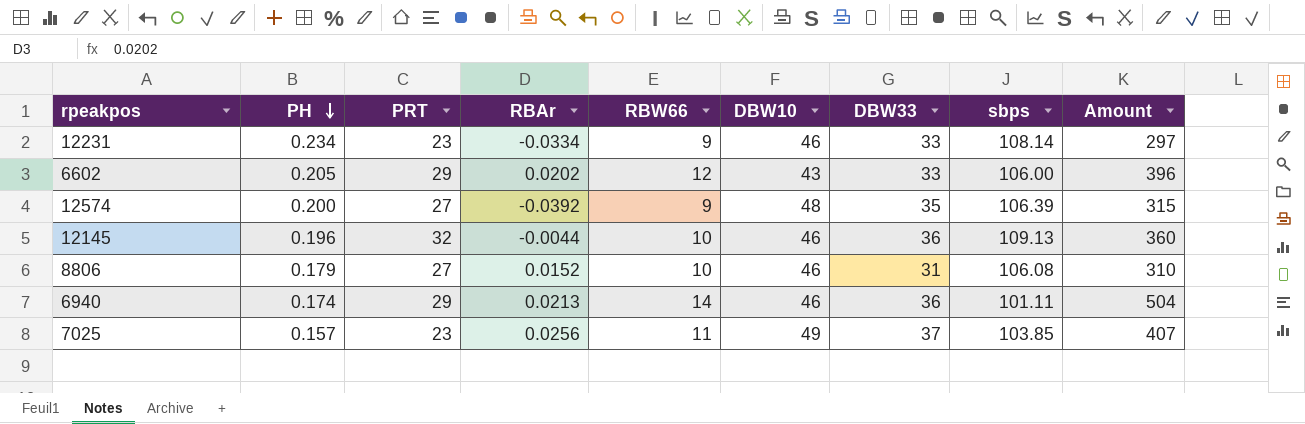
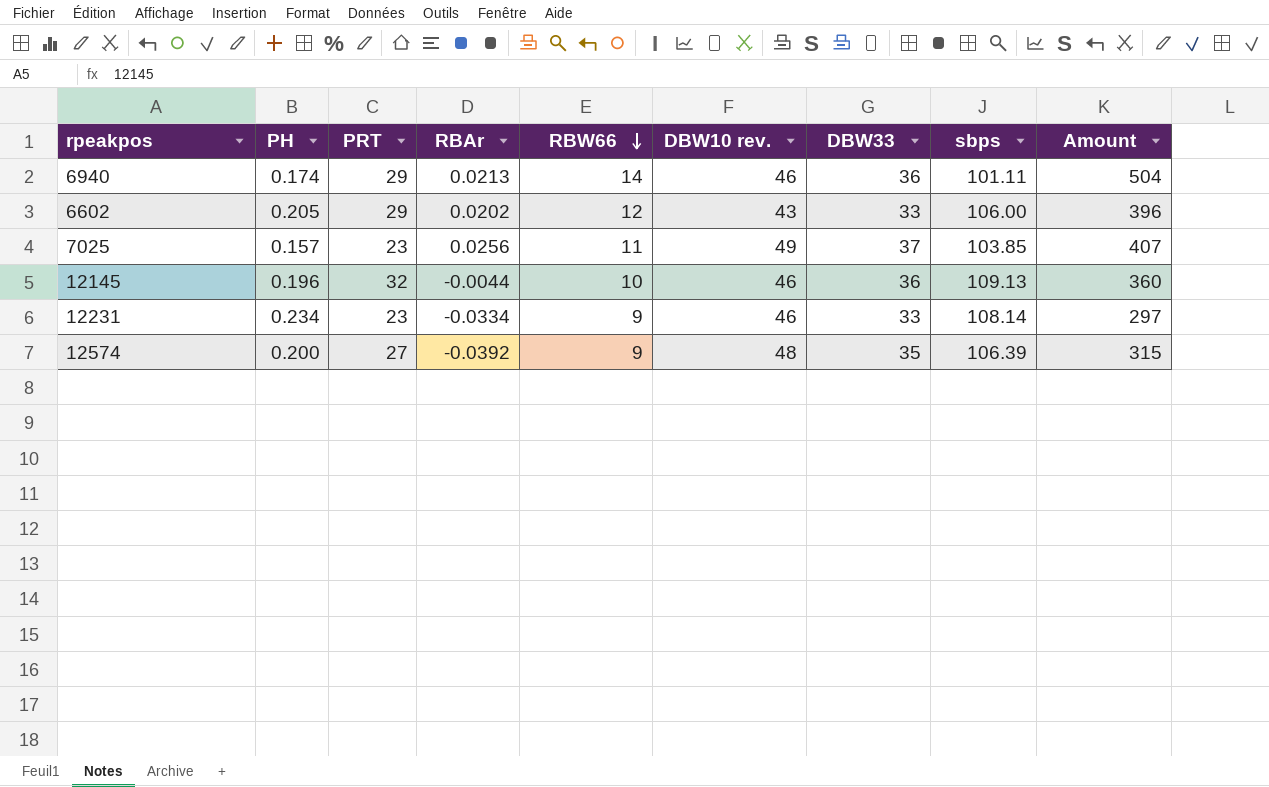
row order: PH descending -> RBW66 descending
column name: DBW10 -> DBW10 rev.
row 8806: 0.179 | 27 | 0.0152 | 10 | 46 | 31 | 106.08 | 310 -> none

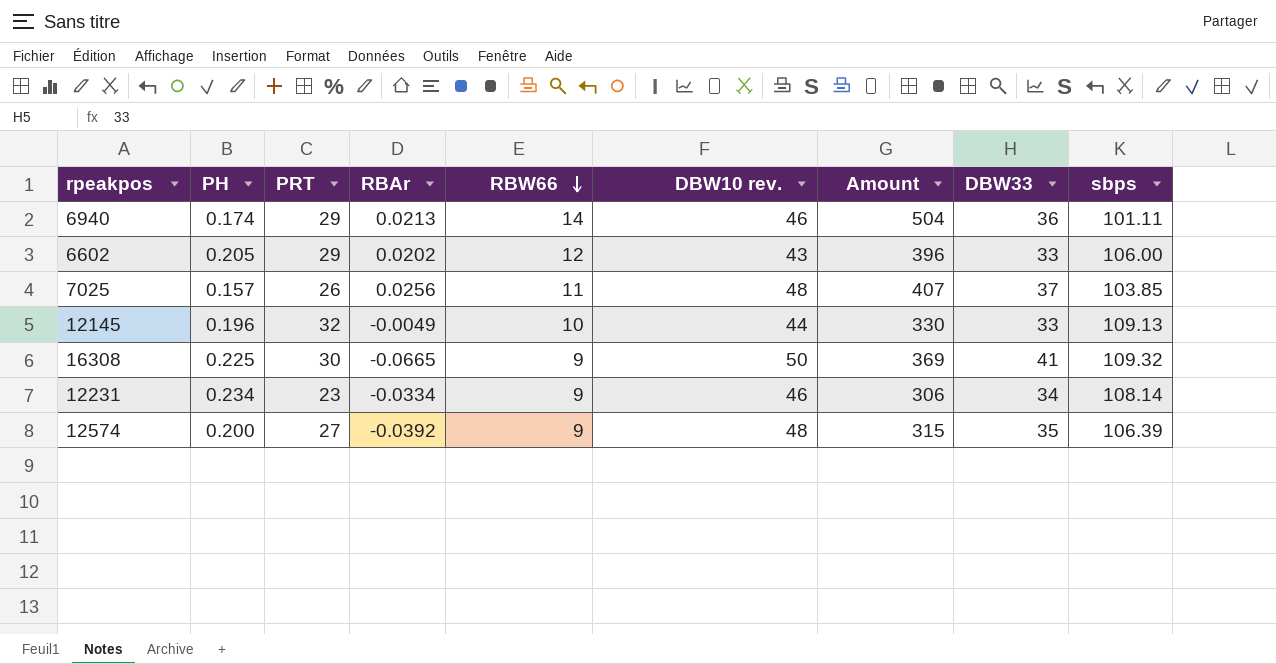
column Amount | position: 9 -> 7
7025 | PRT: 23 -> 26
7025 | DBW10 rev.: 49 -> 48
12145 | RBAr: -0.0044 -> -0.0049
12145 | DBW10 rev.: 46 -> 44
12145 | Amount: 360 -> 330
12145 | DBW33: 36 -> 33
row 16308: none -> 0.225 | 30 | -0.0665 | 9 | 50 | 369 | 41 | 109.32
12231 | Amount: 297 -> 306
12231 | DBW33: 33 -> 34

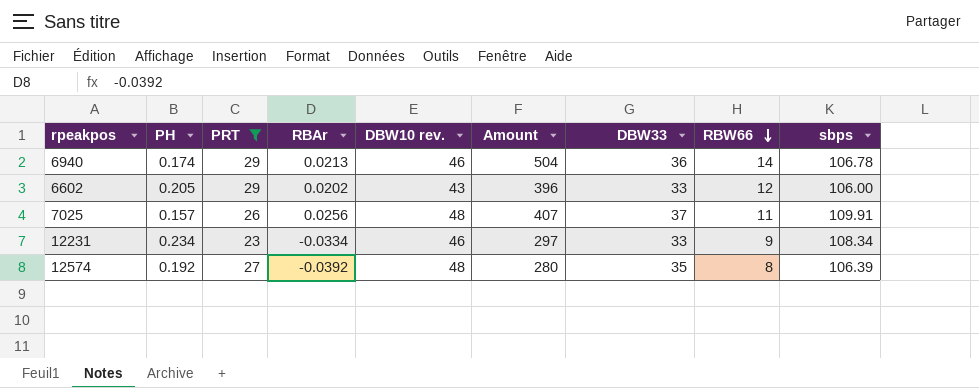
filter: none -> PRT <= 29
column RBW66 | position: 5 -> 8
6940 | sbps: 101.11 -> 106.78
7025 | sbps: 103.85 -> 109.91
12231 | Amount: 306 -> 297
12231 | DBW33: 34 -> 33
12231 | sbps: 108.14 -> 108.34
12574 | PH: 0.200 -> 0.192
12574 | Amount: 315 -> 280
12574 | RBW66: 9 -> 8

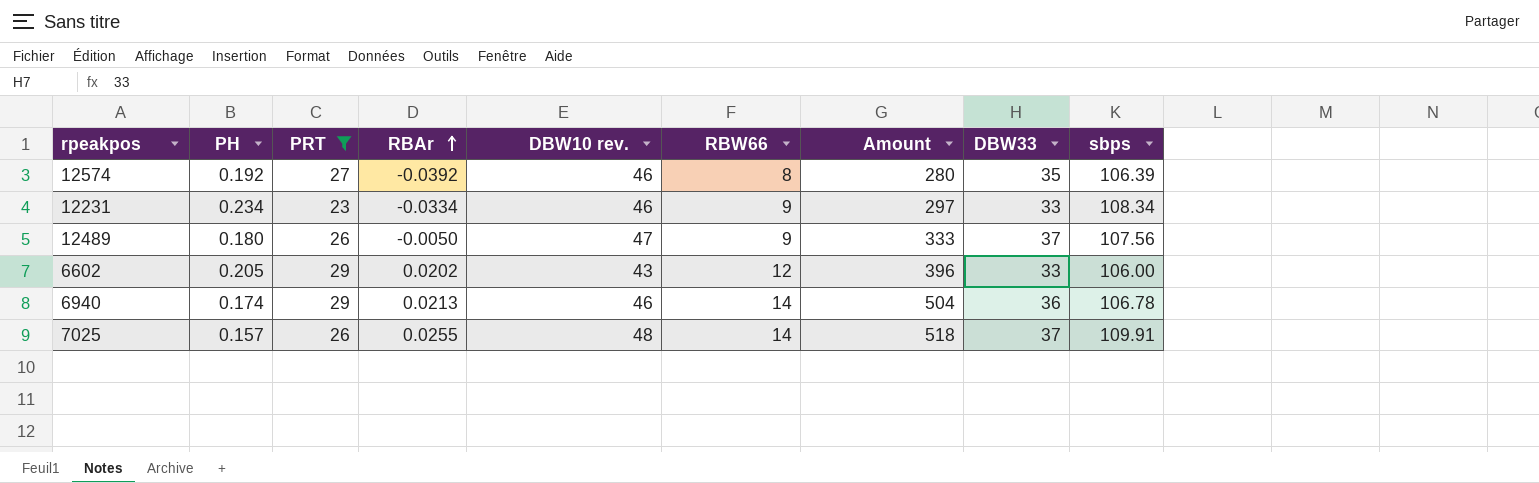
row order: RBW66 descending -> RBAr ascending
column RBW66 | position: 8 -> 6
12574 | DBW10 rev.: 48 -> 46
row 12489: none -> 0.180 | 26 | -0.0050 | 47 | 9 | 333 | 37 | 107.56
7025 | RBAr: 0.0256 -> 0.0255
7025 | RBW66: 11 -> 14
7025 | Amount: 407 -> 518

